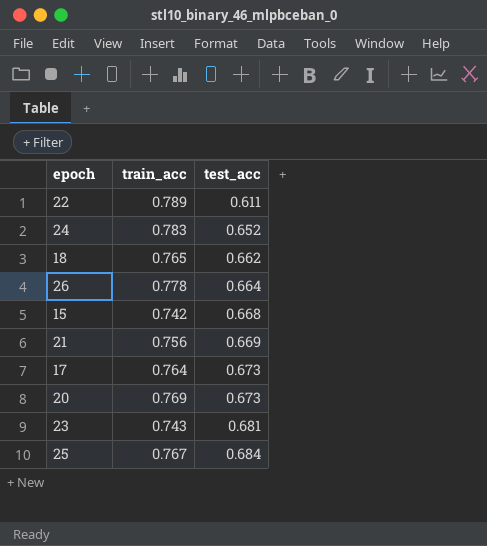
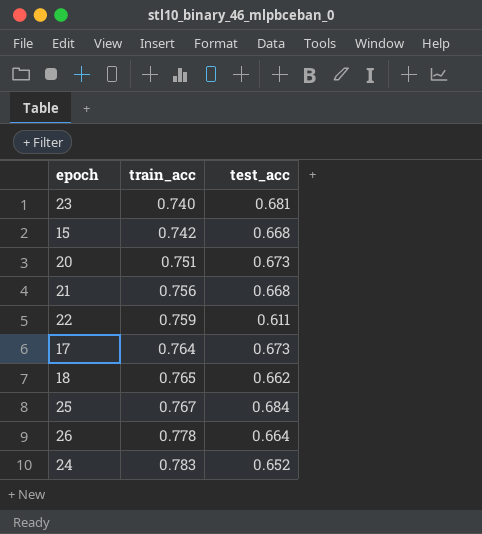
row order: test_acc ascending -> train_acc ascending
23 | train_acc: 0.743 -> 0.740
20 | train_acc: 0.769 -> 0.751
21 | test_acc: 0.669 -> 0.668
22 | train_acc: 0.789 -> 0.759

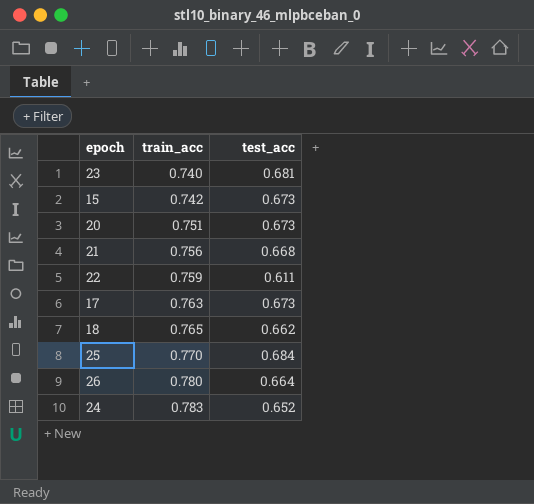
15 | test_acc: 0.668 -> 0.673
17 | train_acc: 0.764 -> 0.763
25 | train_acc: 0.767 -> 0.770
26 | train_acc: 0.778 -> 0.780

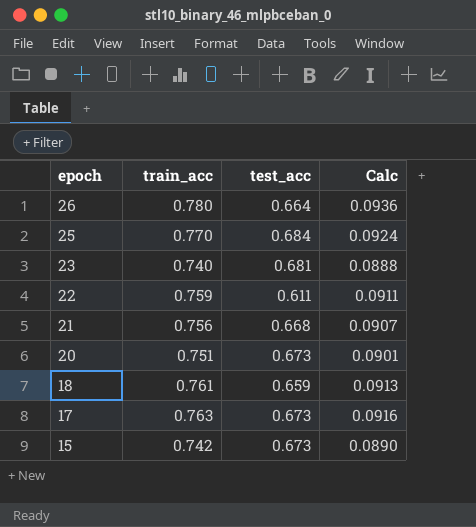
row order: train_acc ascending -> epoch descending
column Calc | formula: none -> [train_acc] * 0.12
row 24: 0.783 | 0.652 -> none
18 | train_acc: 0.765 -> 0.761
18 | test_acc: 0.662 -> 0.659

